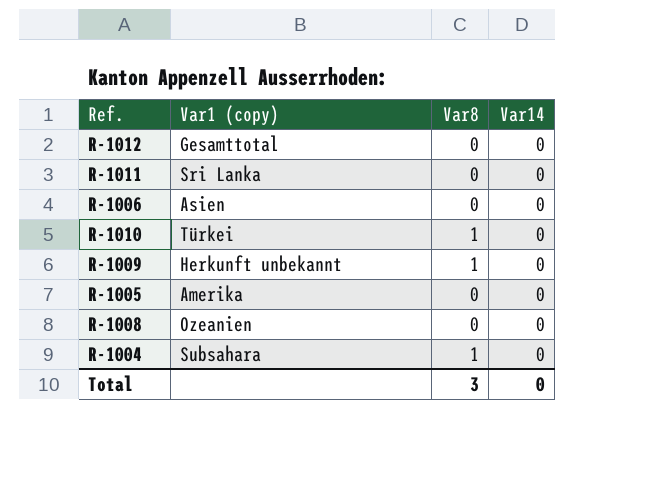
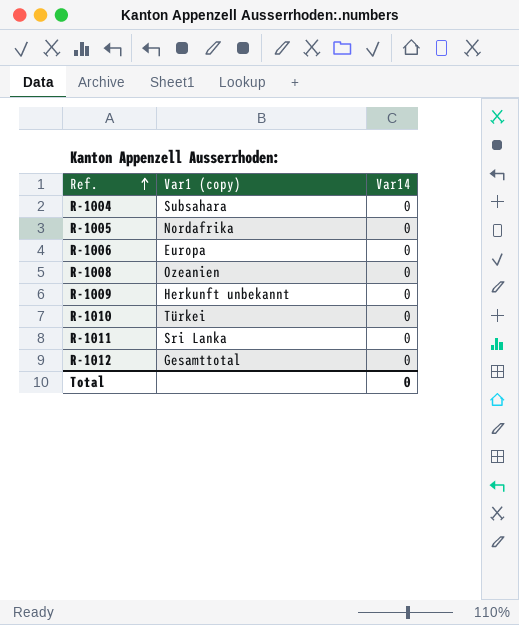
row order: none -> Ref. ascending
column Var8 | position: 3 -> none
R-1005 | Var1 (copy): Amerika -> Nordafrika
R-1006 | Var1 (copy): Asien -> Europa

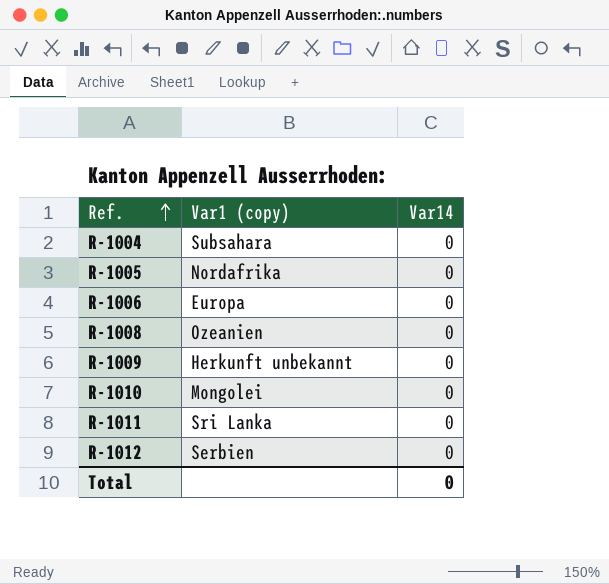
R-1010 | Var1 (copy): Türkei -> Mongolei
R-1012 | Var1 (copy): Gesamttotal -> Serbien

